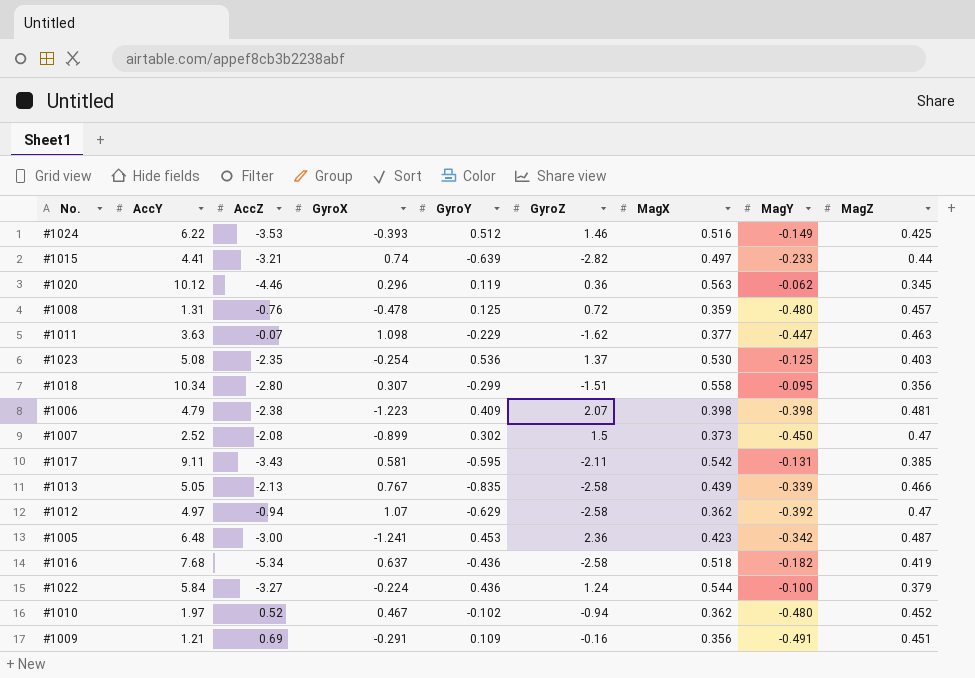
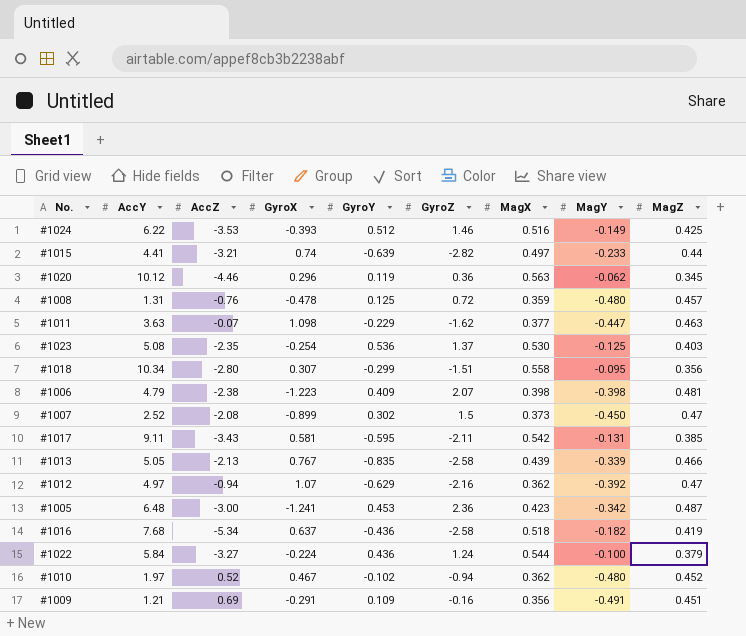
#1012 | GyroZ: -2.58 -> -2.16

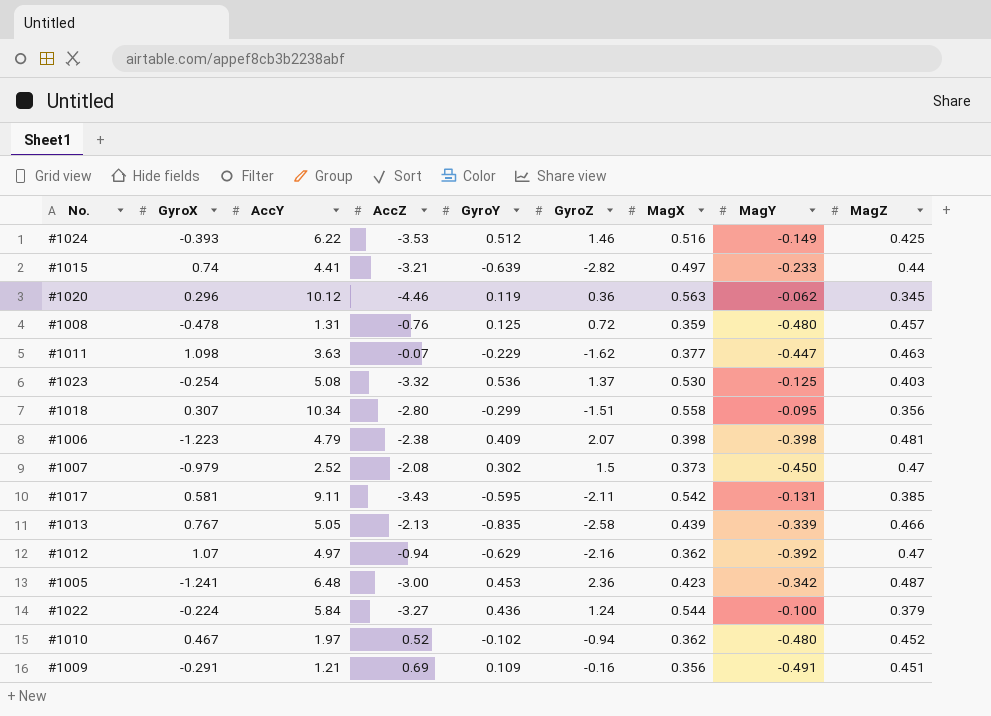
column GyroX | position: 4 -> 2
row #1016: 7.68 | -5.34 | 0.637 | -0.436 | -2.58 | 0.518 | -0.182 | 0.419 -> none
#1023 | AccZ: -2.35 -> -3.32
#1007 | GyroX: -0.899 -> -0.979

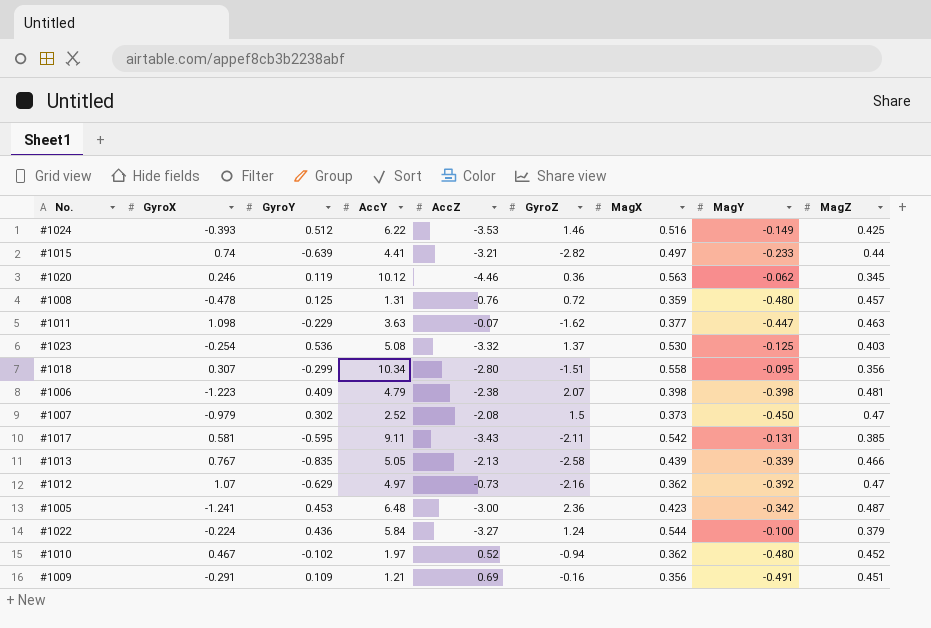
column GyroY | position: 5 -> 3
#1020 | GyroX: 0.296 -> 0.246
#1012 | AccZ: -0.94 -> -0.73

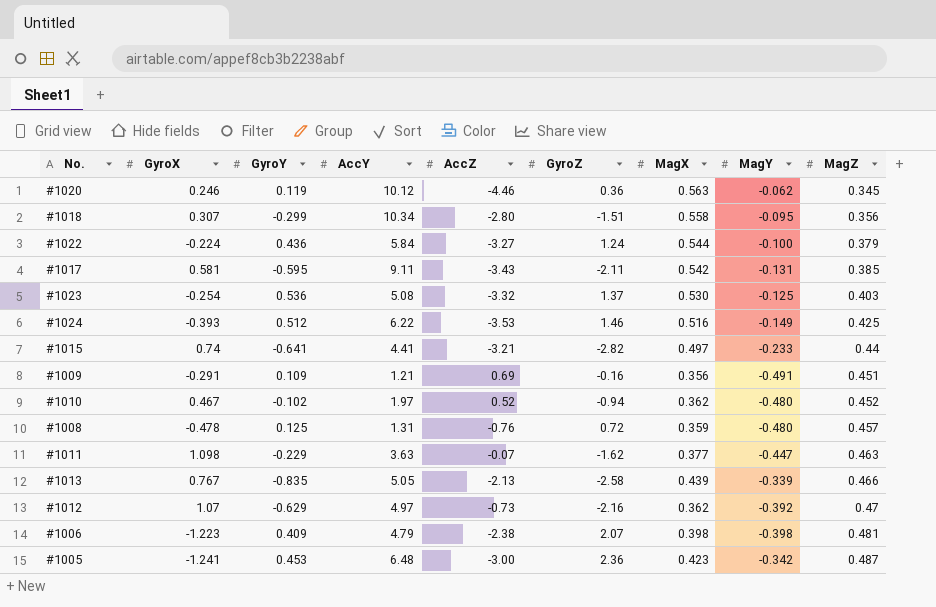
row order: none -> MagZ ascending
row #1007: -0.979 | 0.302 | 2.52 | -2.08 | 1.5 | 0.373 | -0.450 | 0.47 -> none
#1015 | GyroY: -0.639 -> -0.641

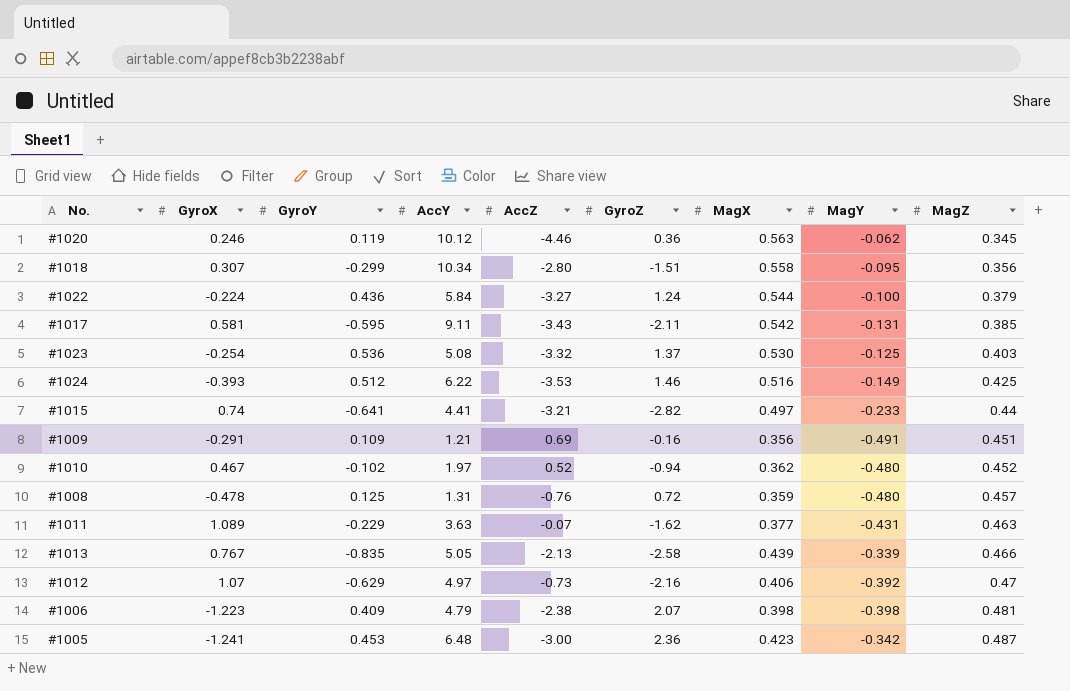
#1011 | GyroX: 1.098 -> 1.089
#1011 | MagY: -0.447 -> -0.431
#1012 | MagX: 0.362 -> 0.406

